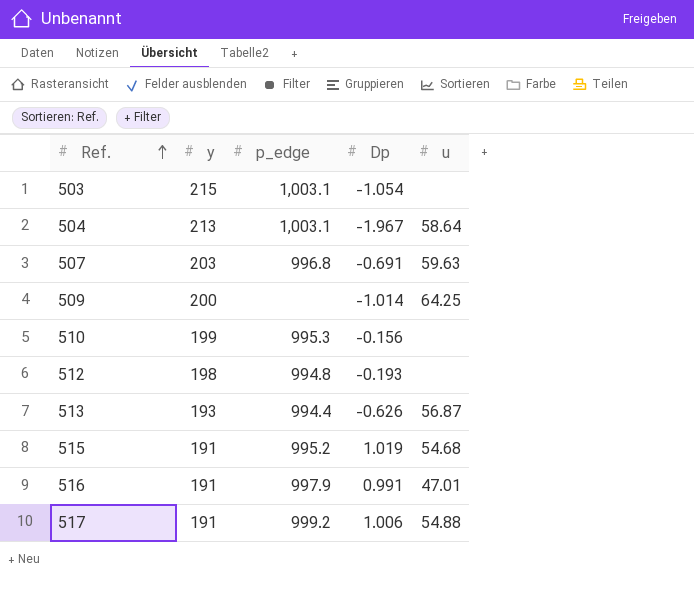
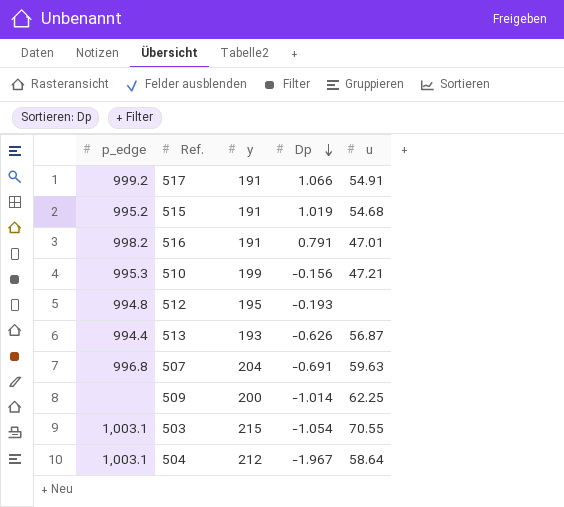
row order: Ref. ascending -> Dp descending
column p_edge | position: 3 -> 1
517 | Dp: 1.006 -> 1.066
517 | u: 54.88 -> 54.91
516 | p_edge: 997.9 -> 998.2
516 | Dp: 0.991 -> 0.791
510 | u: none -> 47.21
512 | y: 198 -> 195
507 | y: 203 -> 204
509 | u: 64.25 -> 62.25
503 | u: none -> 70.55
504 | y: 213 -> 212

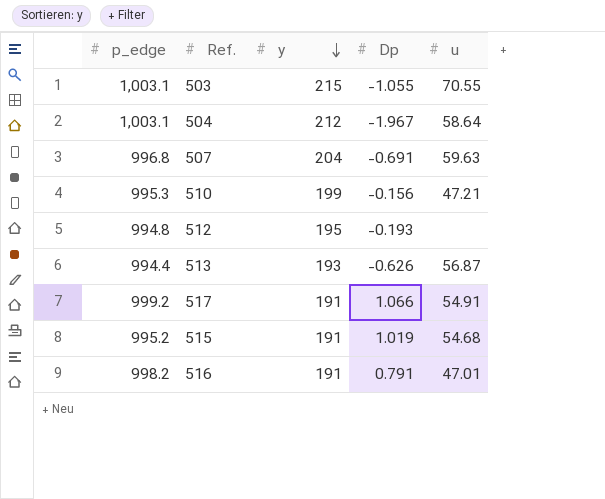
row order: Dp descending -> y descending
row 509: none | 200 | -1.014 | 62.25 -> none
503 | Dp: -1.054 -> -1.055

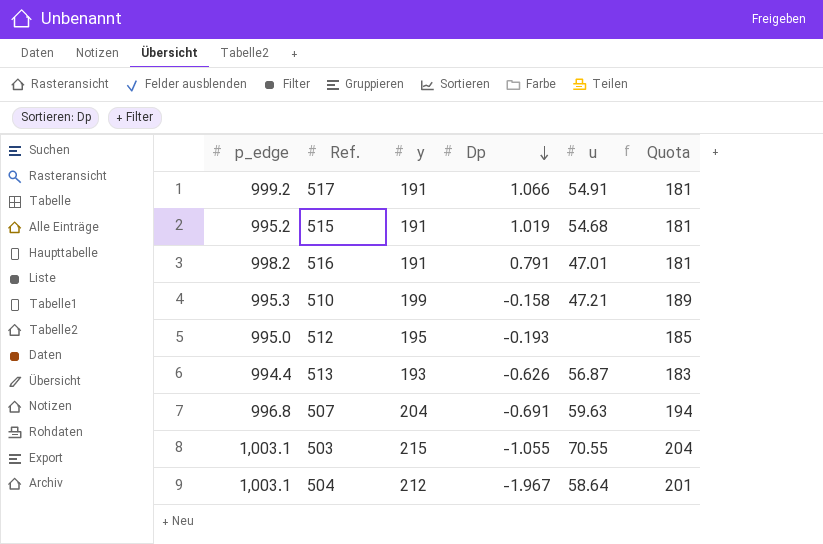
row order: y descending -> Dp descending
column Quota | formula: none -> [y] * 0.95
510 | Dp: -0.156 -> -0.158
512 | p_edge: 994.8 -> 995.0

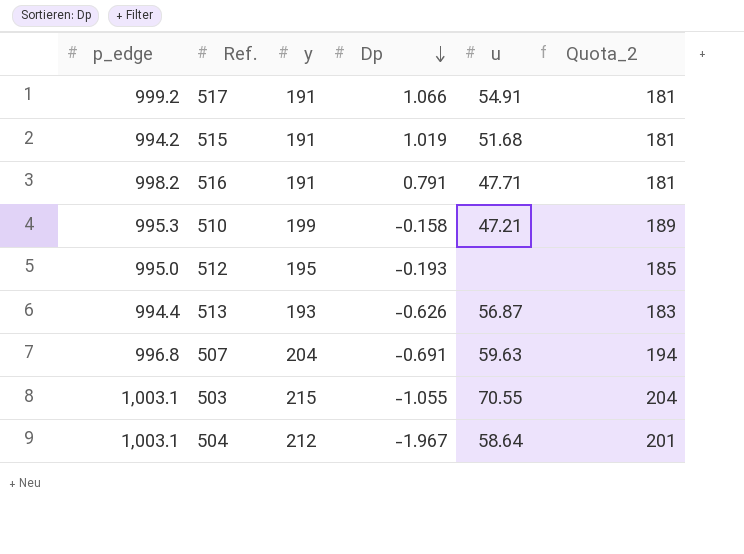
column name: Quota -> Quota_2
515 | p_edge: 995.2 -> 994.2
515 | u: 54.68 -> 51.68
516 | u: 47.01 -> 47.71

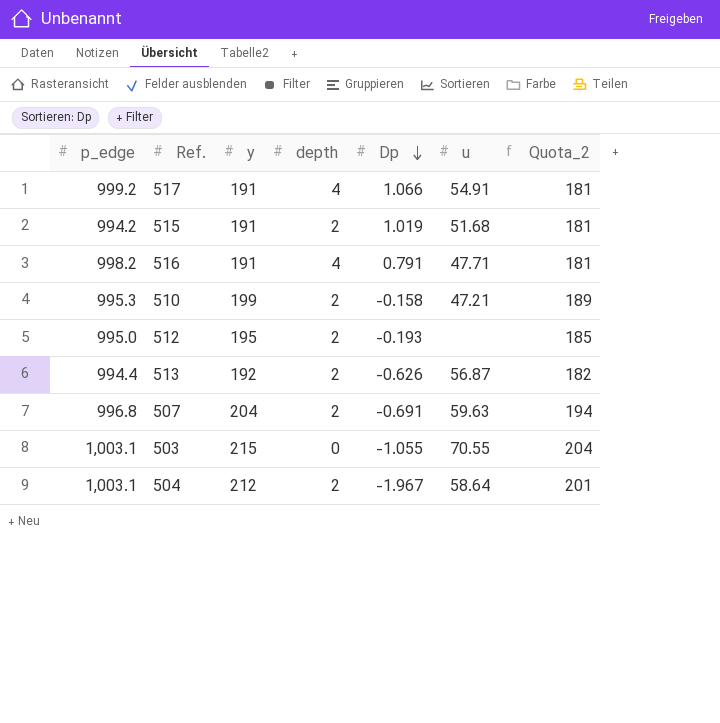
column depth | position: none -> 4
513 | y: 193 -> 192
513 | Quota_2: 183 -> 182

